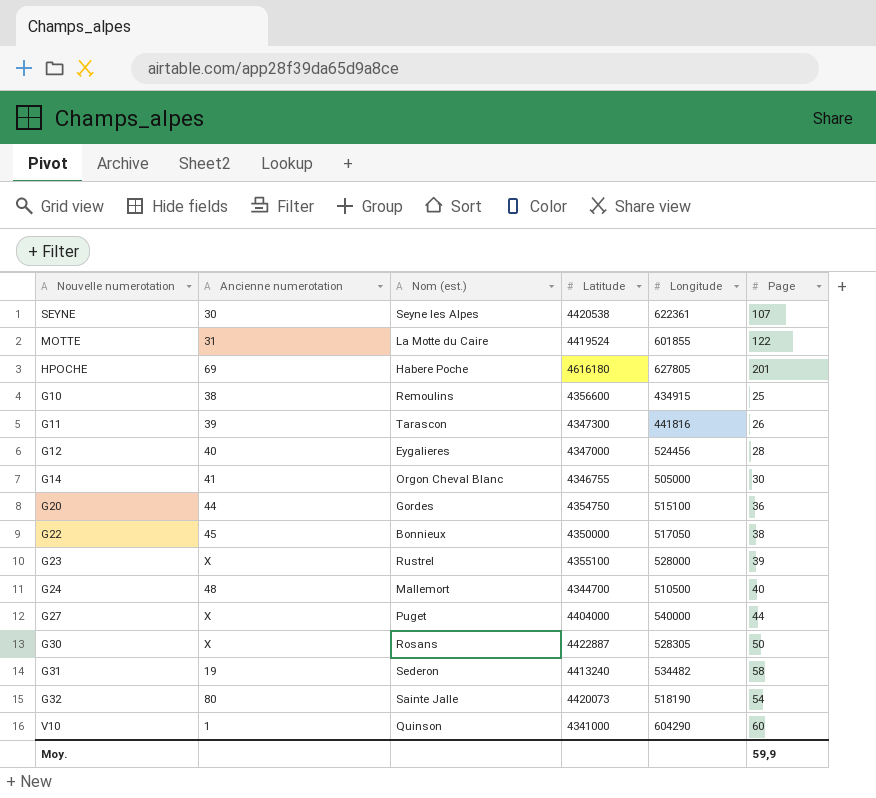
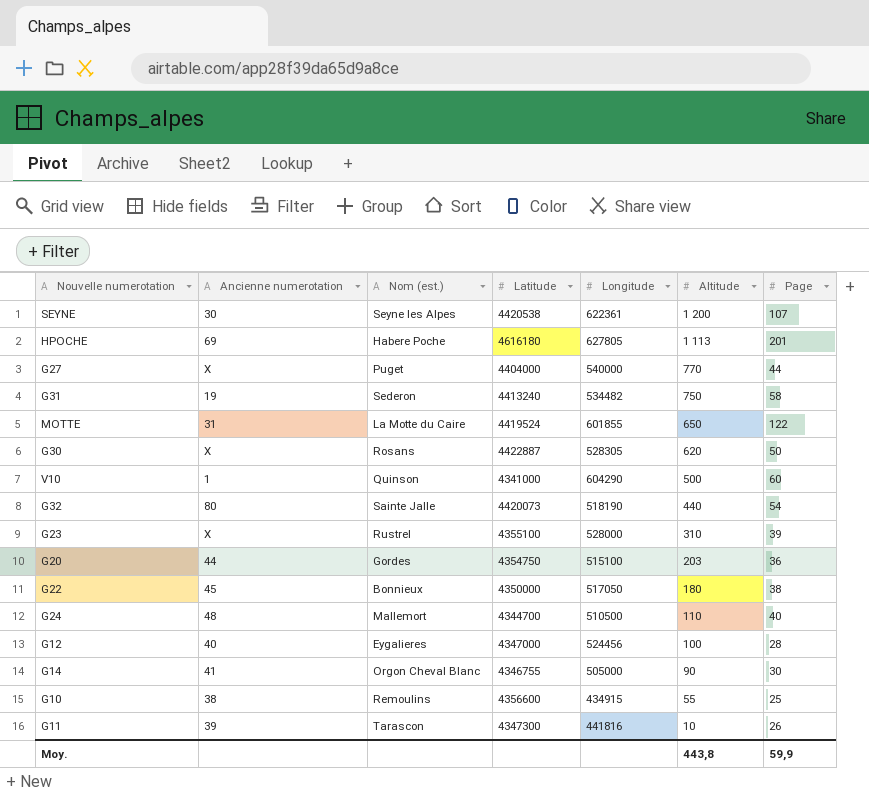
row order: none -> Altitude descending
column Altitude | position: none -> 6

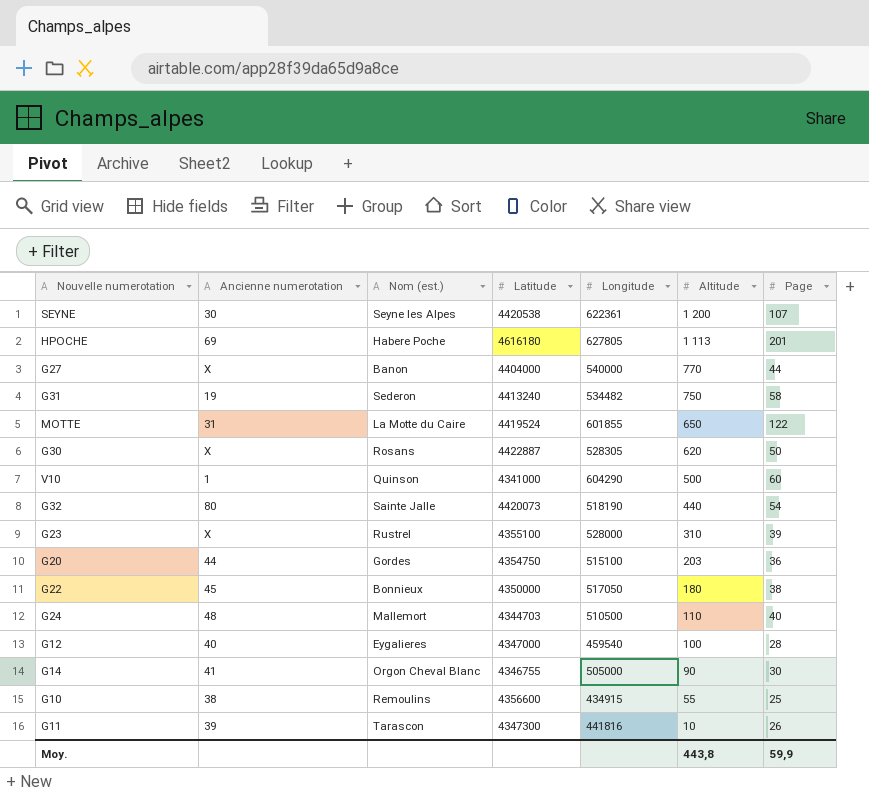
G27 | Nom (est.): Puget -> Banon
G24 | Latitude: 4344700 -> 4344703
G12 | Longitude: 524456 -> 459540

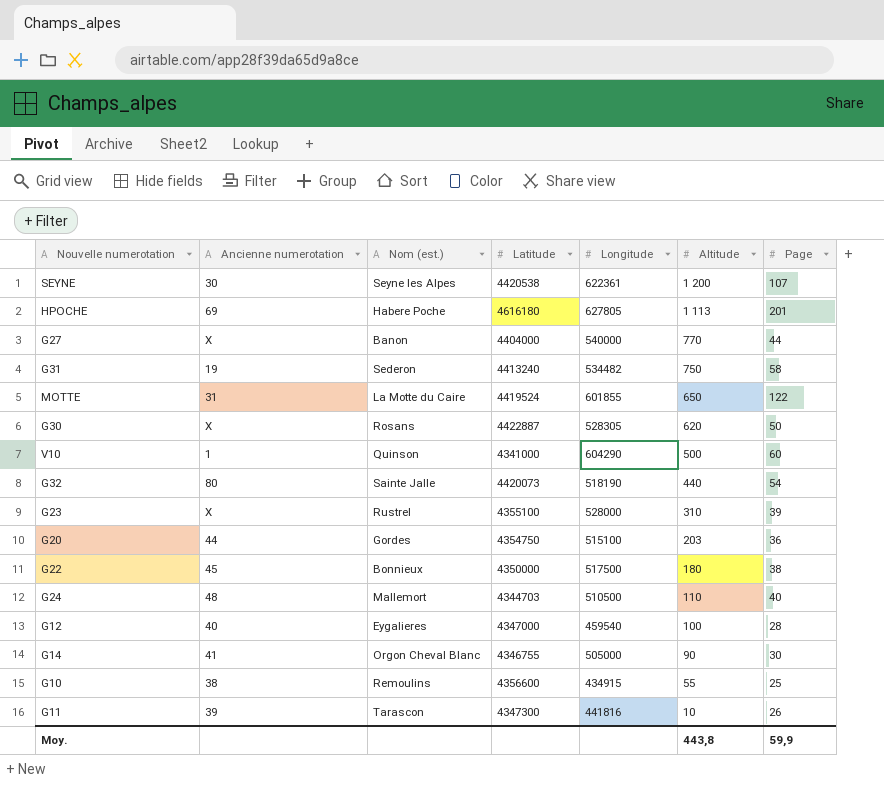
G22 | Longitude: 517050 -> 517500

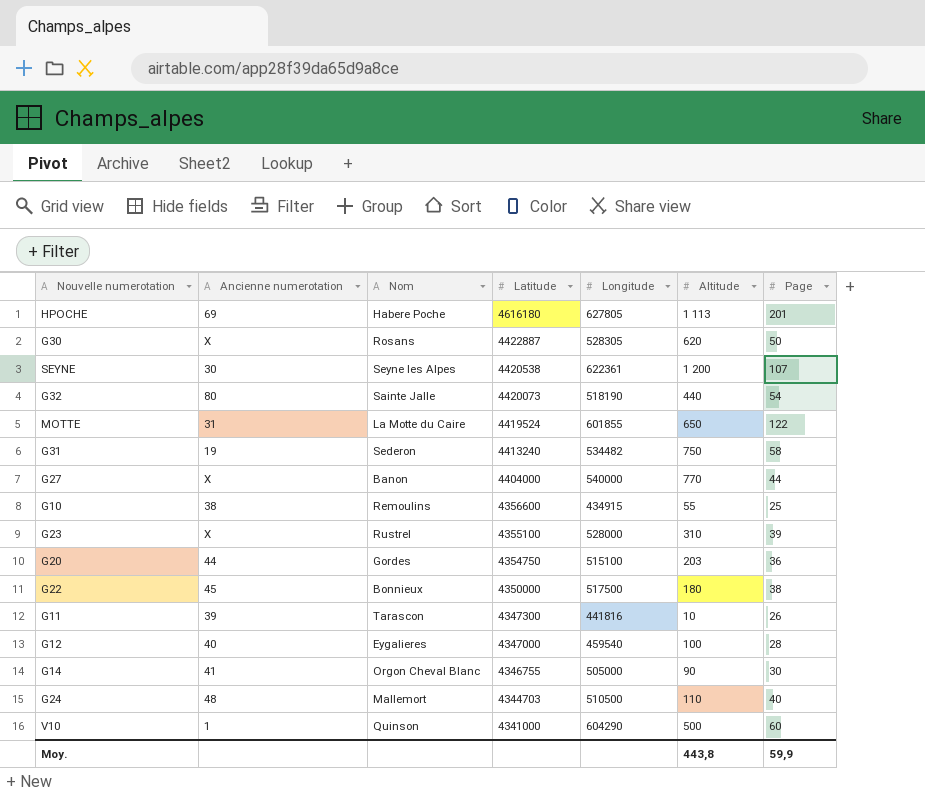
row order: Altitude descending -> Latitude descending
column name: Nom (est.) -> Nom

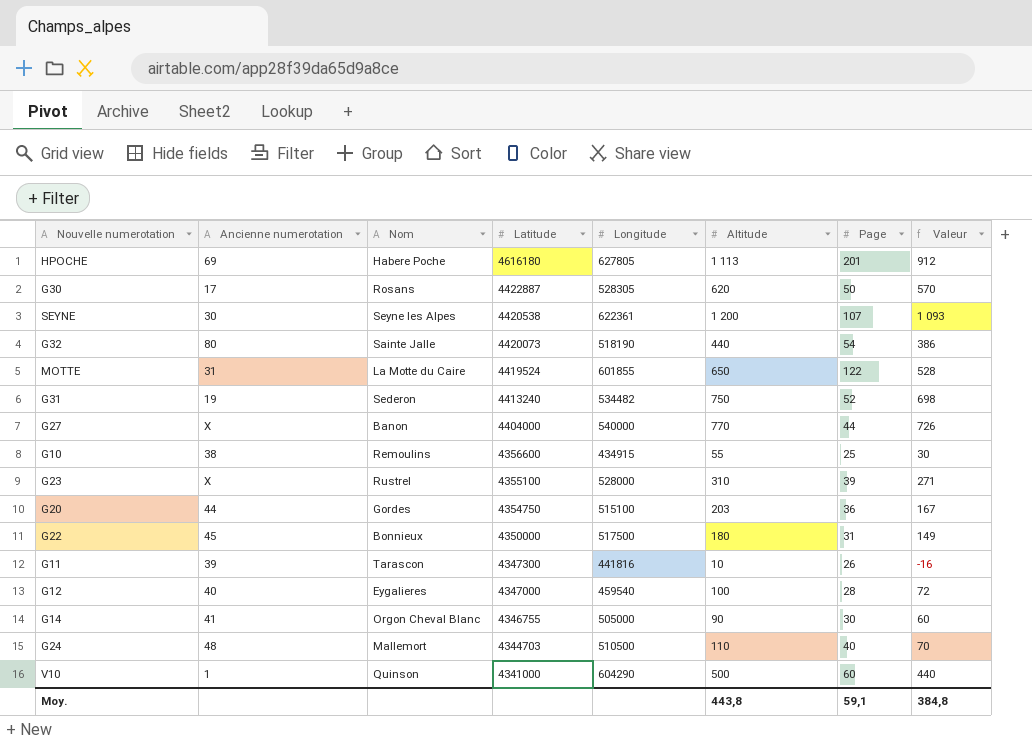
column Valeur | formula: none -> [Altitude] - [Page]
G30 | Ancienne numerotation: X -> 17
G31 | Page: 58 -> 52
G22 | Page: 38 -> 31
Moy. | Page: 59,9 -> 59,1

